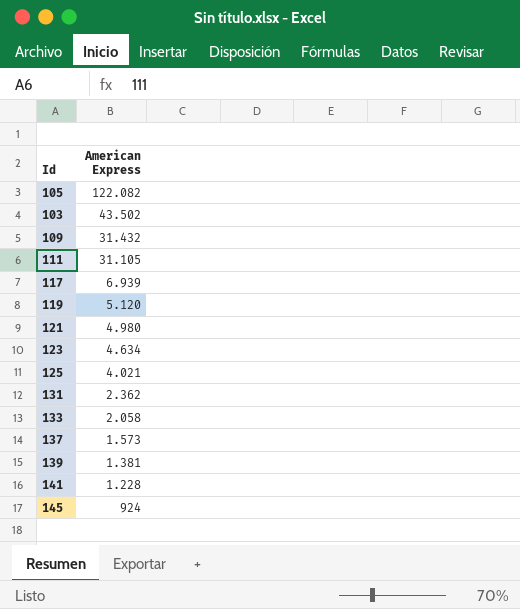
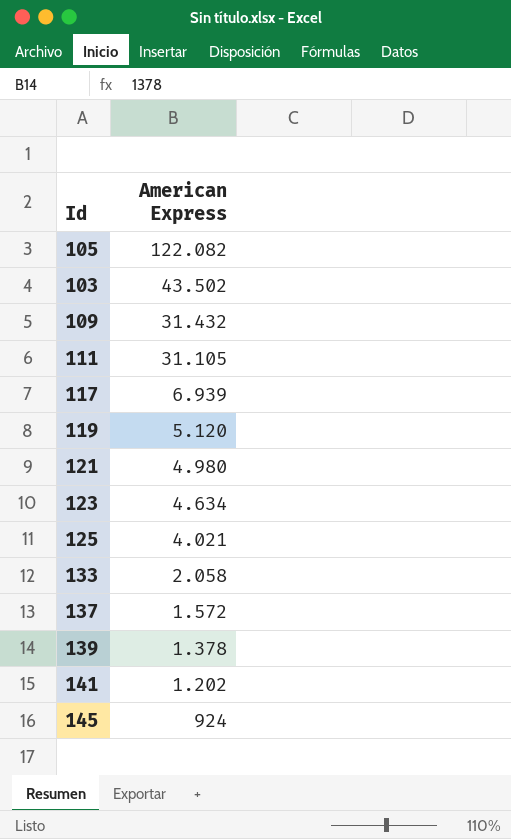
row 131: 2.362 -> none
137 | American Express: 1.573 -> 1.572
139 | American Express: 1.381 -> 1.378
141 | American Express: 1.228 -> 1.202

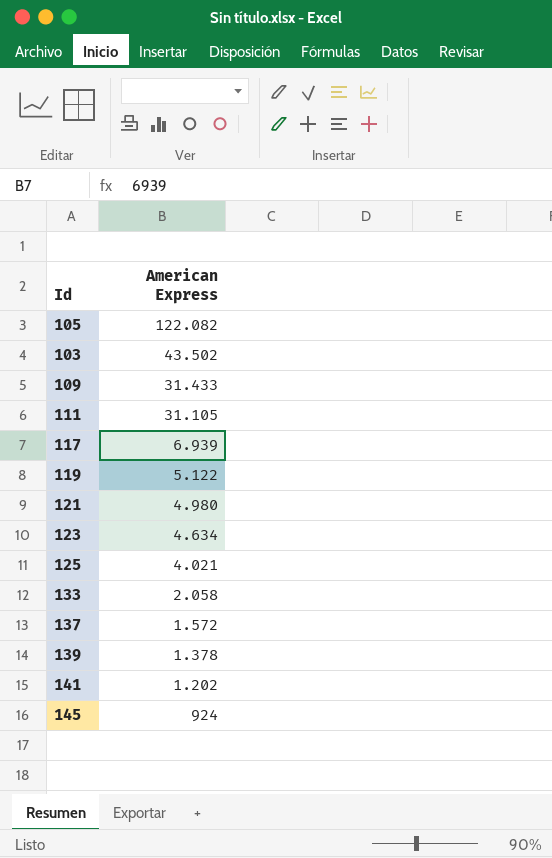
109 | American Express: 31.432 -> 31.433
119 | American Express: 5.120 -> 5.122

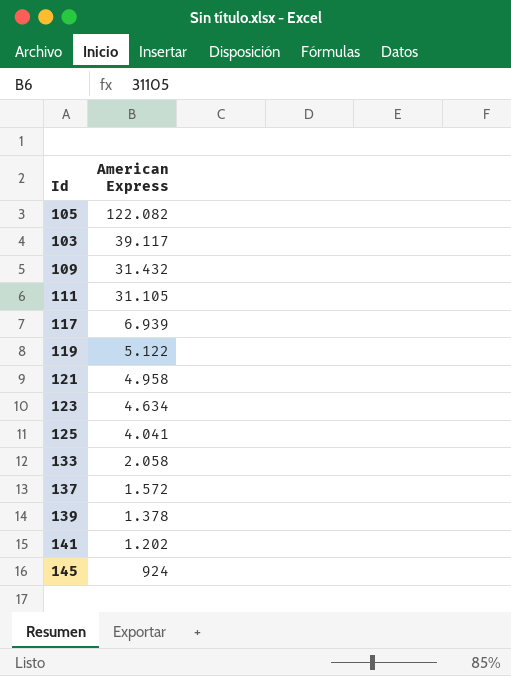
103 | American Express: 43.502 -> 39.117
109 | American Express: 31.433 -> 31.432
121 | American Express: 4.980 -> 4.958
125 | American Express: 4.021 -> 4.041

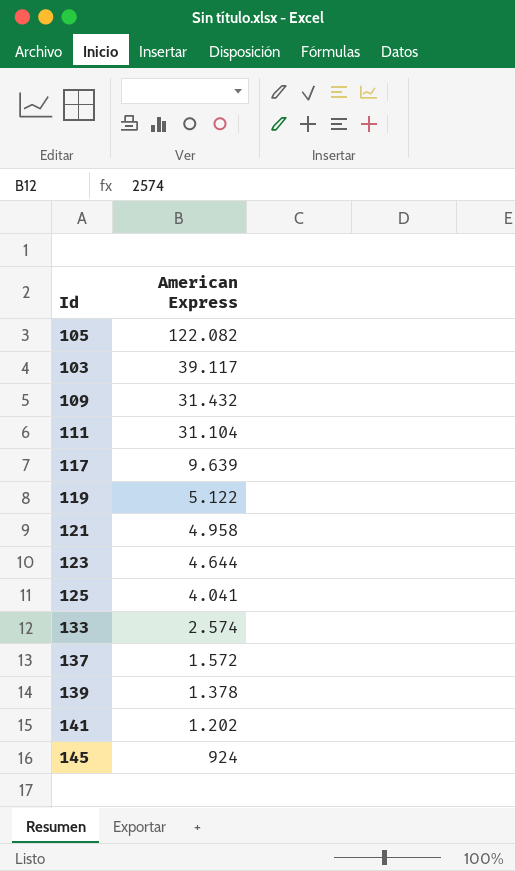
111 | American Express: 31.105 -> 31.104
117 | American Express: 6.939 -> 9.639
123 | American Express: 4.634 -> 4.644
133 | American Express: 2.058 -> 2.574

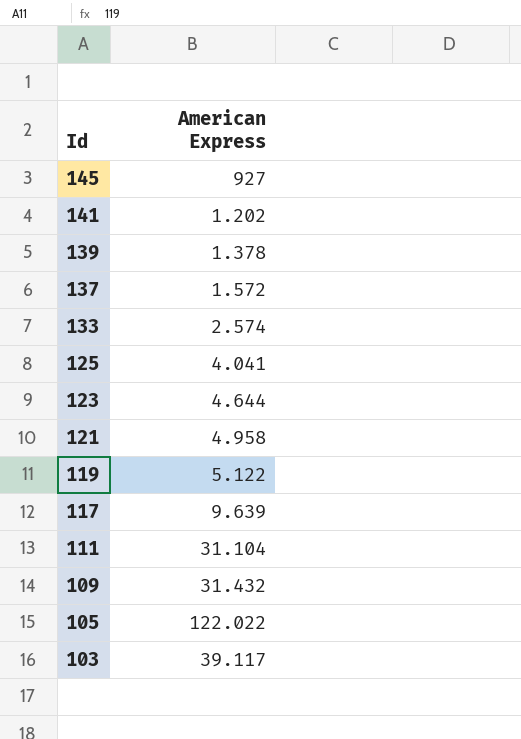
row order: American Express descending -> Id descending
145 | American Express: 924 -> 927
105 | American Express: 122.082 -> 122.022

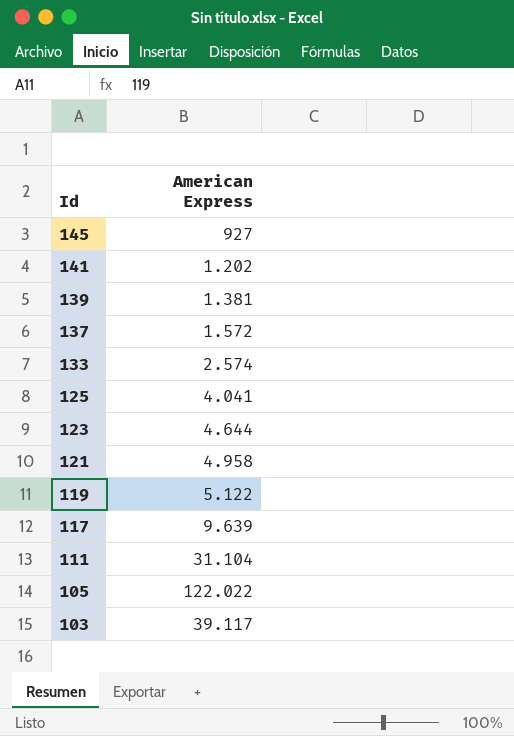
row 109: 31.432 -> none
139 | American Express: 1.378 -> 1.381

